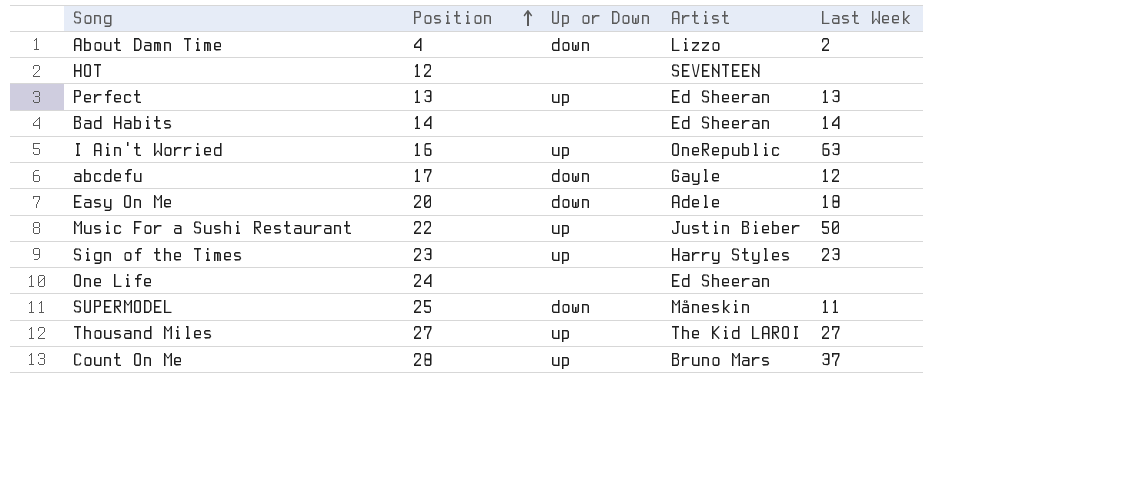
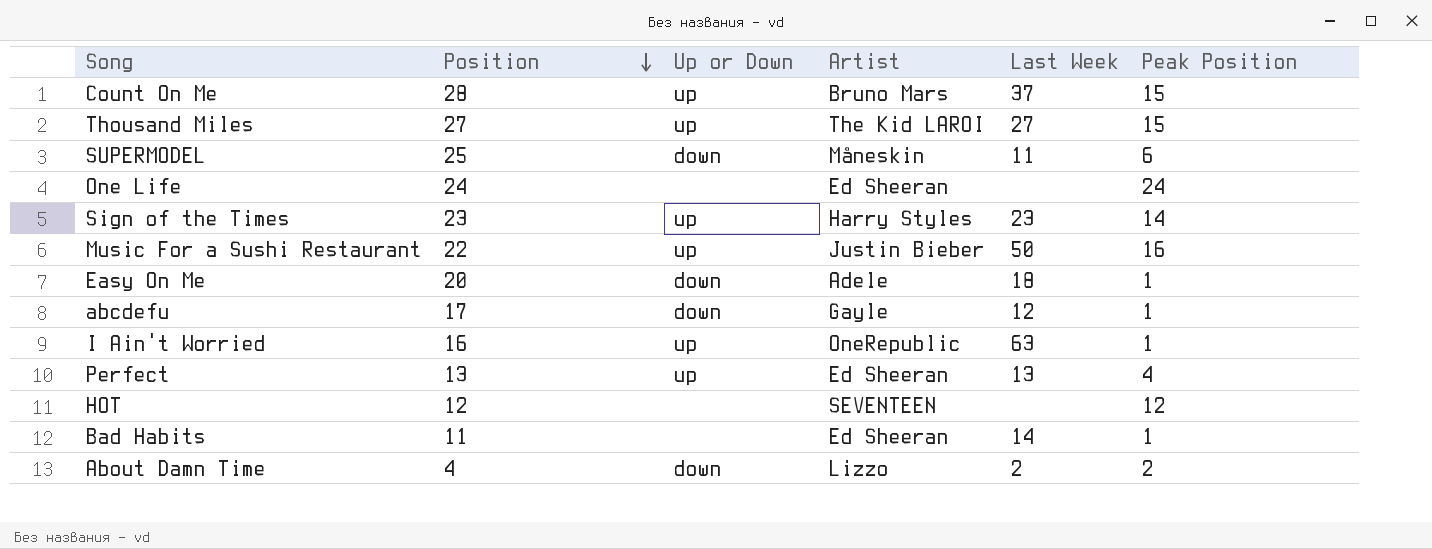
row order: Position ascending -> Position descending
column Peak Position | position: none -> 6
Bad Habits | Position: 14 -> 11

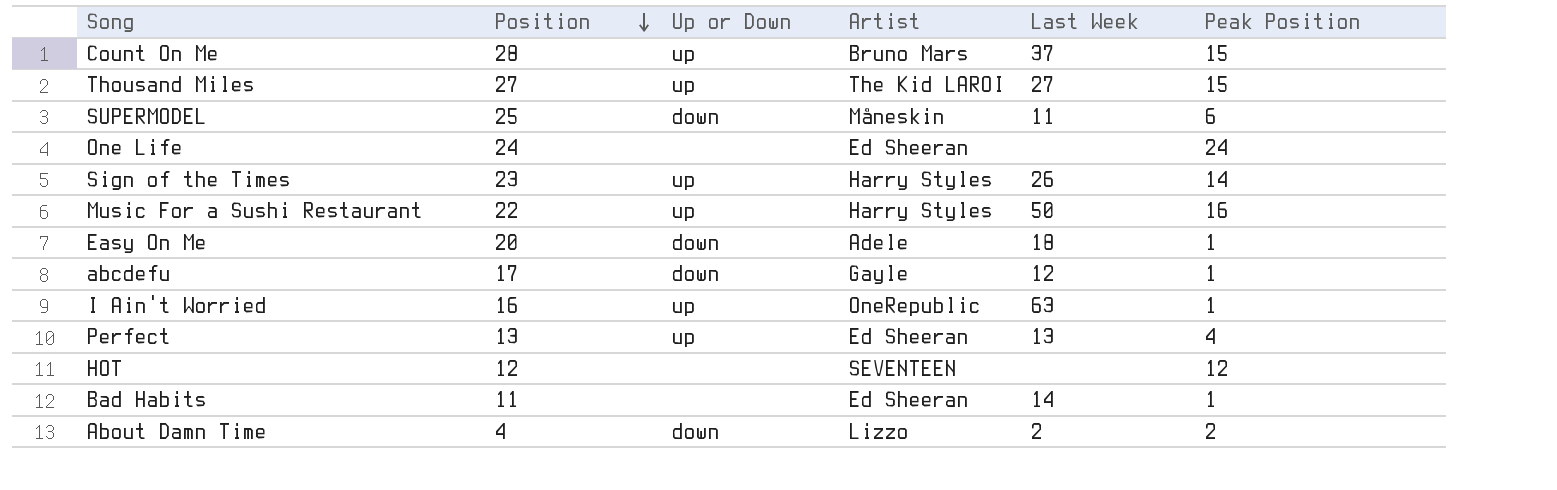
Sign of the Times | Last Week: 23 -> 26
Music For a Sushi Restaurant | Artist: Justin Bieber -> Harry Styles

